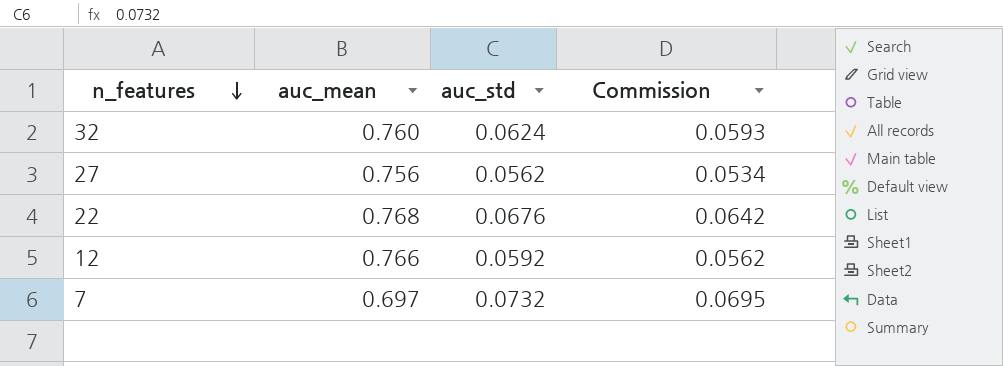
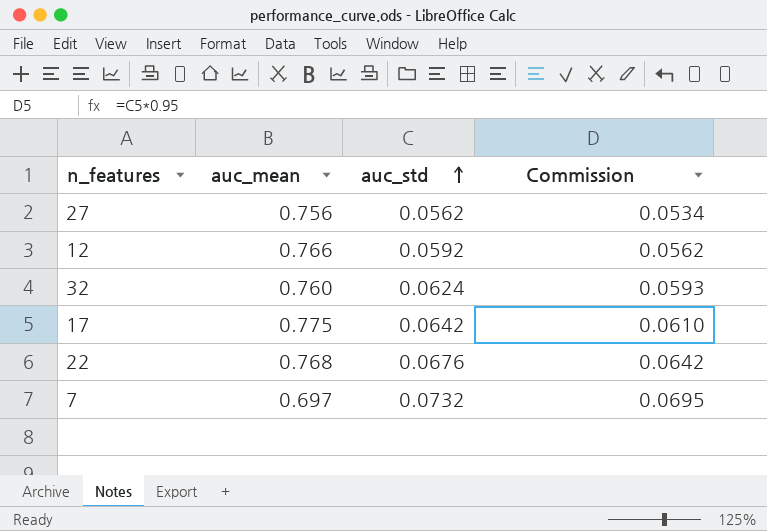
row order: n_features descending -> auc_std ascending
row 17: none -> 0.775 | 0.0642 | 0.0610

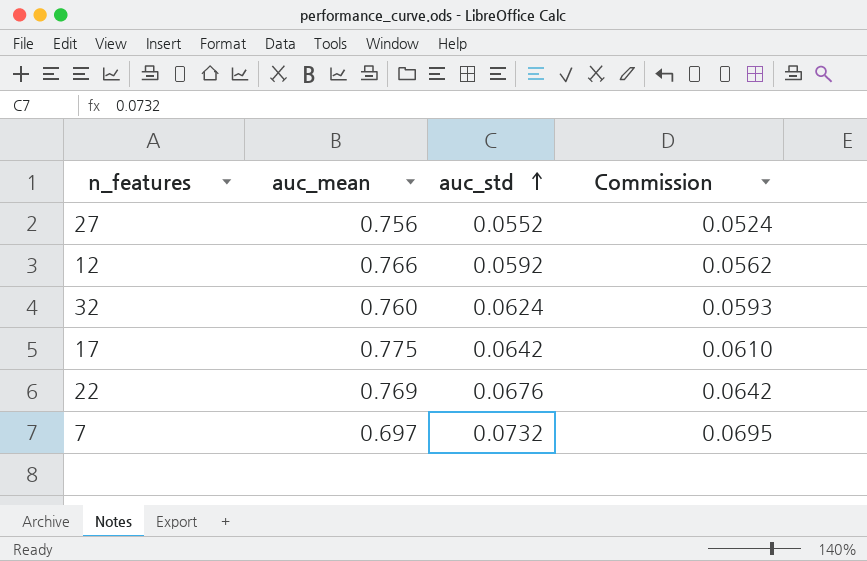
27 | auc_std: 0.0562 -> 0.0552
27 | Commission: 0.0534 -> 0.0524
22 | auc_mean: 0.768 -> 0.769

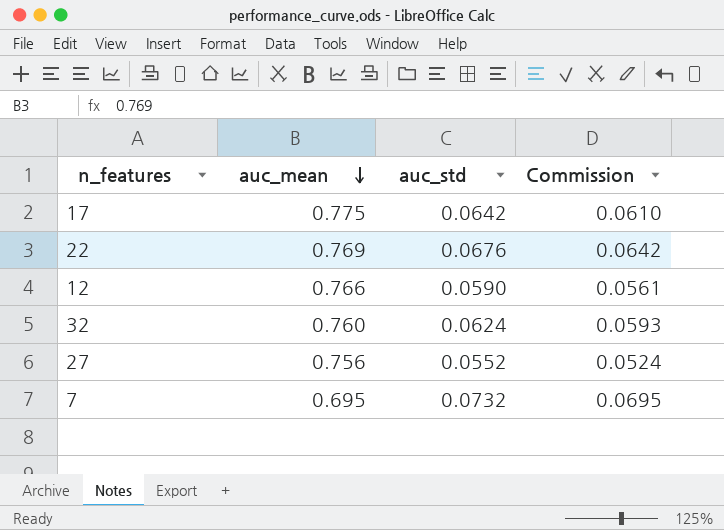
row order: auc_std ascending -> auc_mean descending
12 | auc_std: 0.0592 -> 0.0590
12 | Commission: 0.0562 -> 0.0561
7 | auc_mean: 0.697 -> 0.695

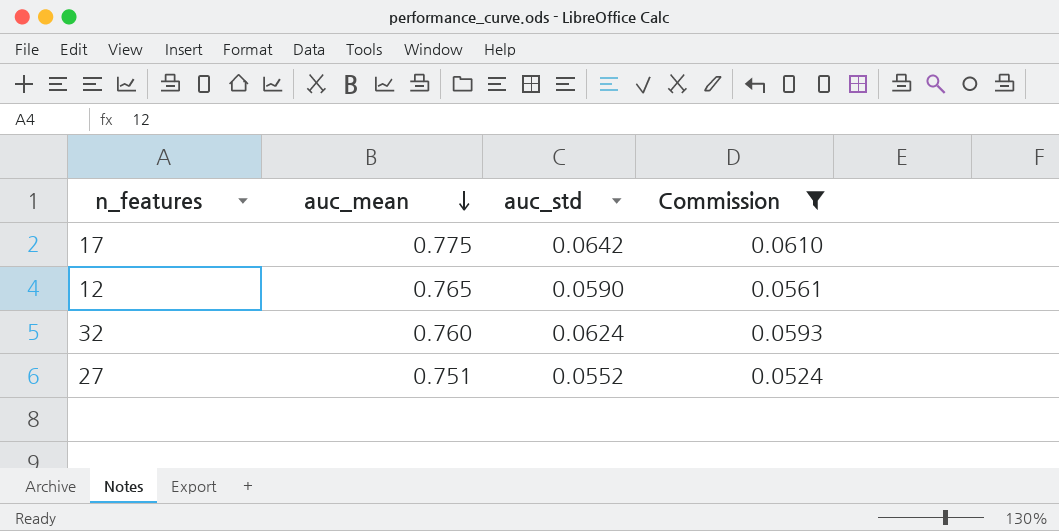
filter: none -> Commission <= 0.0610
12 | auc_mean: 0.766 -> 0.765
27 | auc_mean: 0.756 -> 0.751

